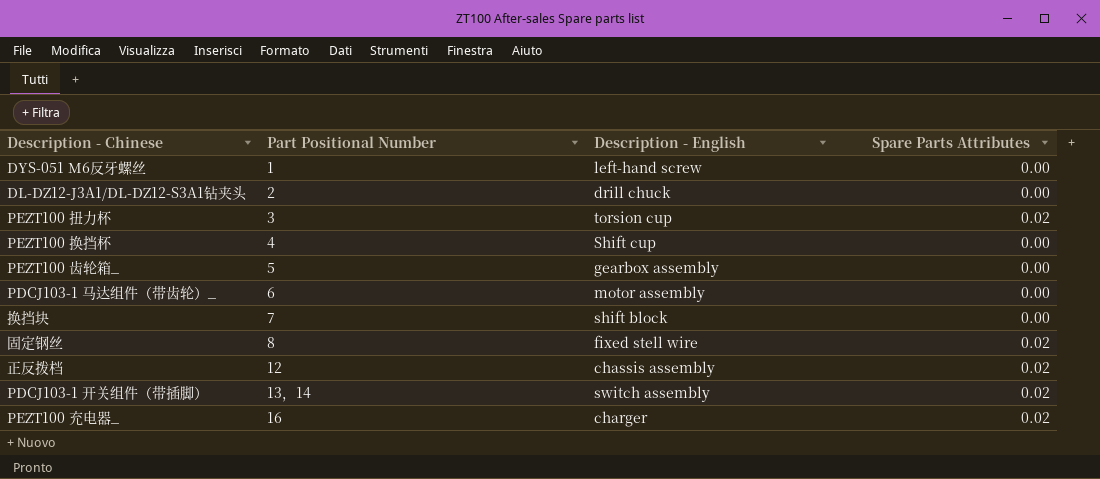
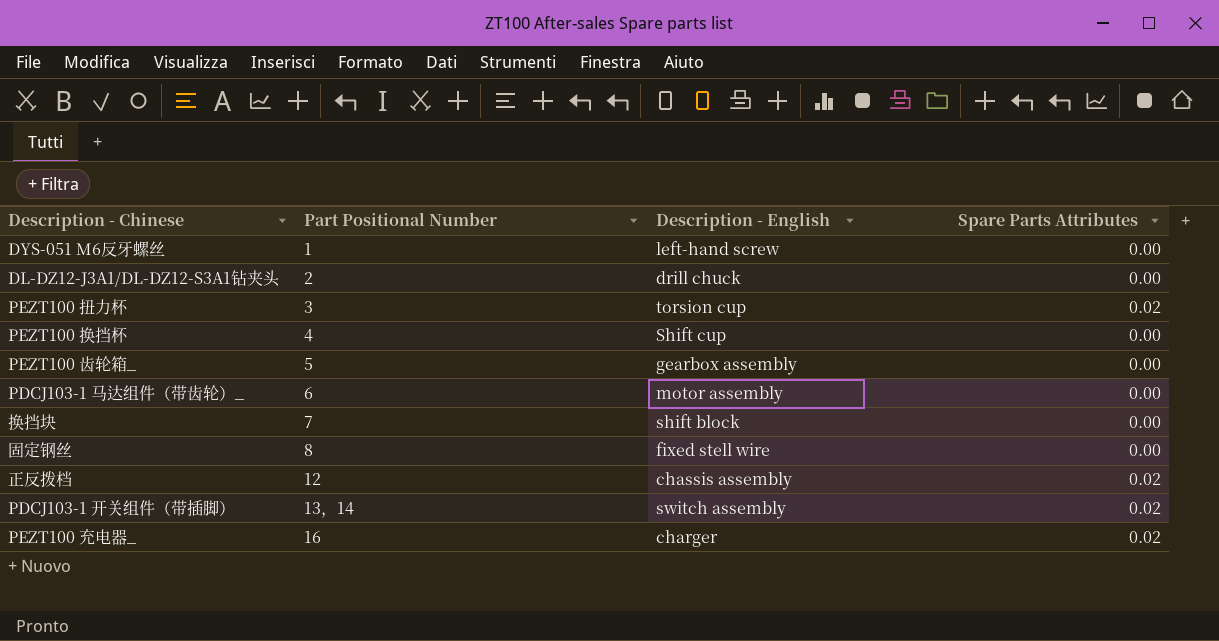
固定钢丝 | Spare Parts Attributes: 0.02 -> 0.00

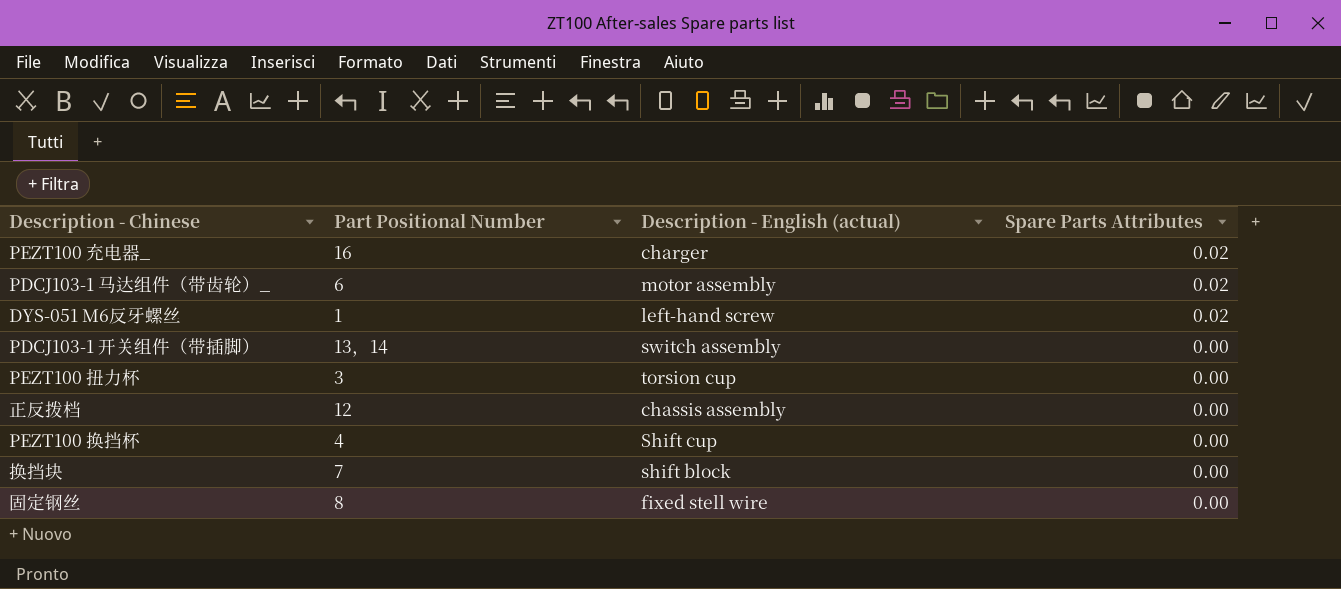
row order: Part Positional Number ascending -> Spare Parts Attributes descending
column name: Description - English -> Description - English (actual)
row DL-DZ12-J3A1/DL-DZ12-S3A1钻夹头: 2 | drill chuck | 0.00 -> none
row PEZT100 齿轮箱_: 5 | gearbox assembly | 0.00 -> none
PDCJ103-1 马达组件（带齿轮）_ | Spare Parts Attributes: 0.00 -> 0.02
DYS-051 M6反牙螺丝 | Spare Parts Attributes: 0.00 -> 0.02
PDCJ103-1 开关组件（带插脚） | Spare Parts Attributes: 0.02 -> 0.00
PEZT100 扭力杯 | Spare Parts Attributes: 0.02 -> 0.00
正反拨档 | Spare Parts Attributes: 0.02 -> 0.00

